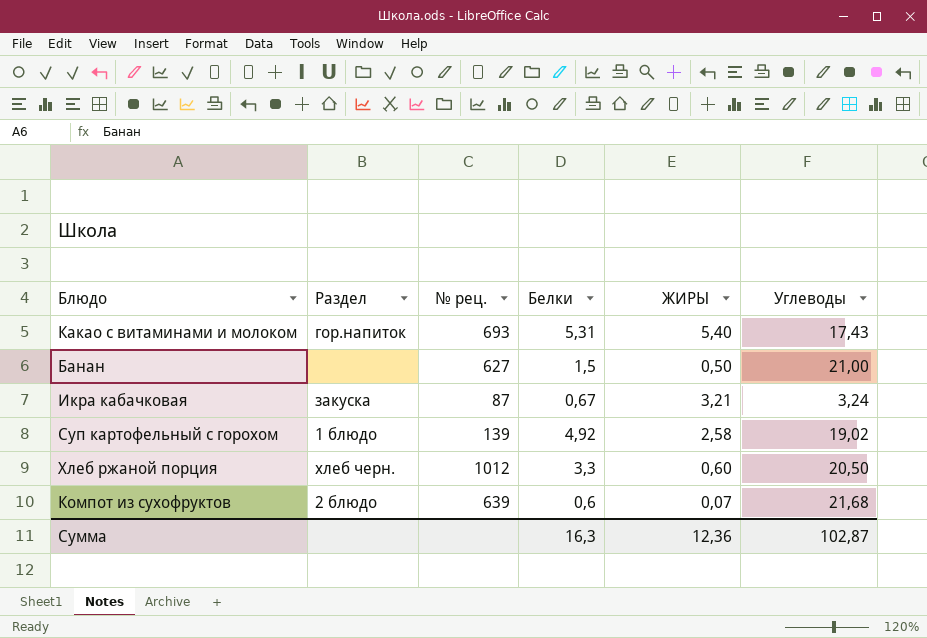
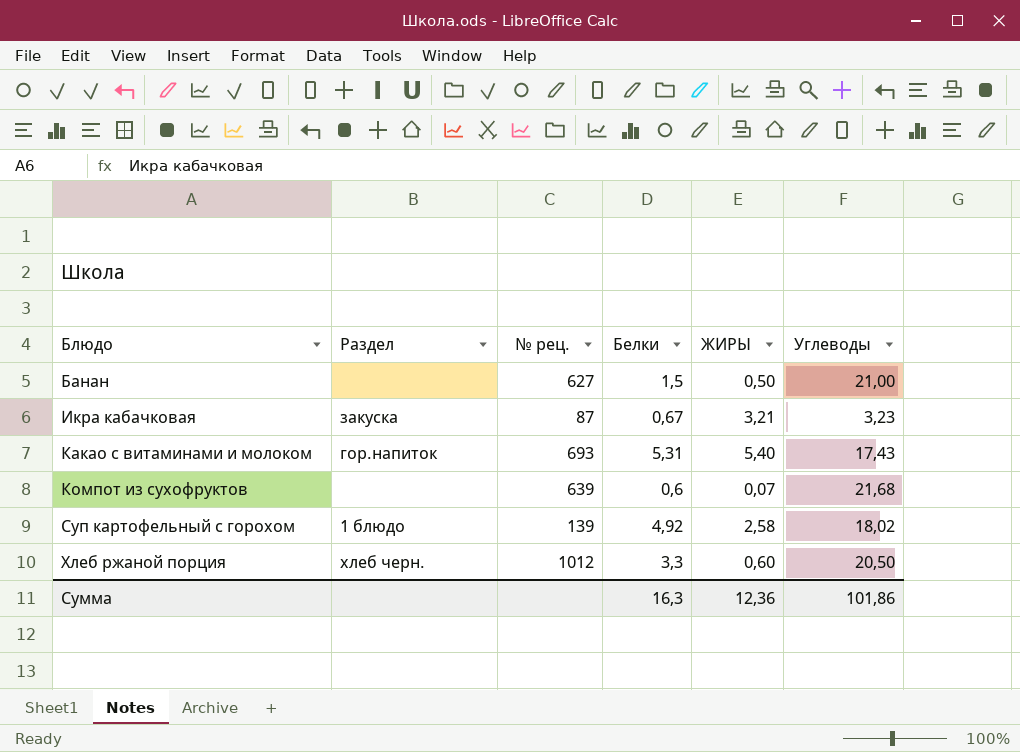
row order: none -> Блюдо ascending
Икра кабачковая | Углеводы: 3,24 -> 3,23
Компот из сухофруктов | Раздел: 2 блюдо -> none
Суп картофельный с горохом | Углеводы: 19,02 -> 18,02
Сумма | Углеводы: 102,87 -> 101,86

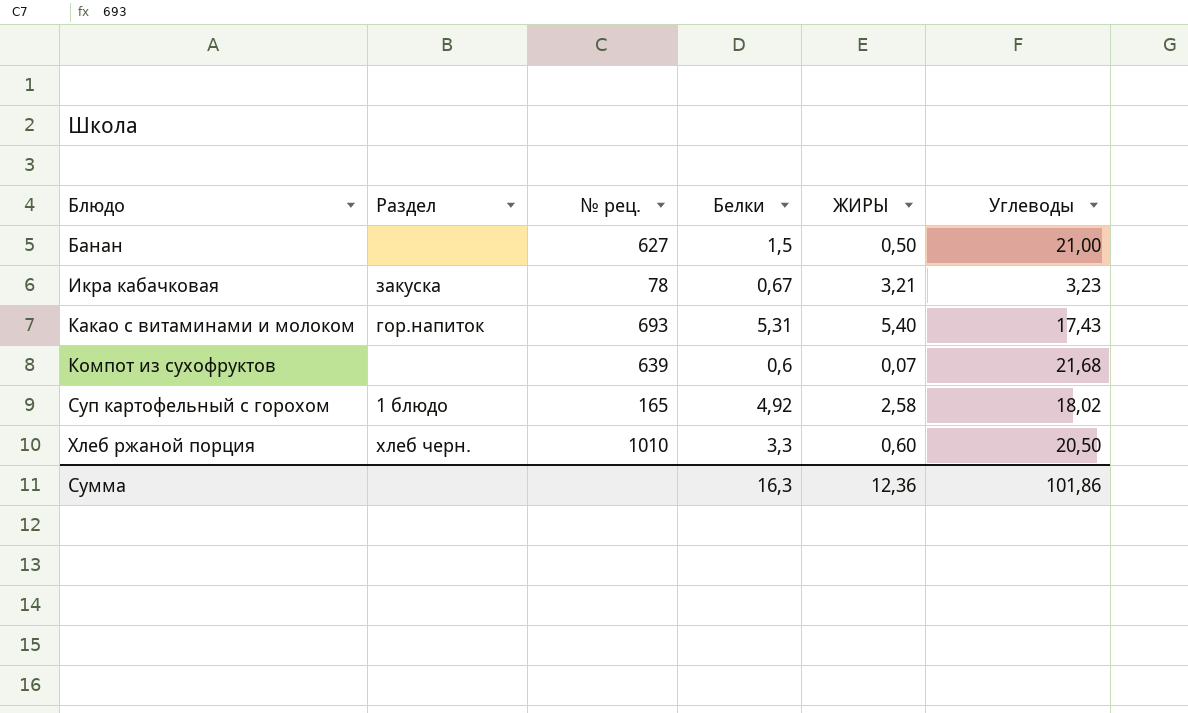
Икра кабачковая | № рец.: 87 -> 78
Суп картофельный с горохом | № рец.: 139 -> 165
Хлеб ржаной порция | № рец.: 1012 -> 1010

